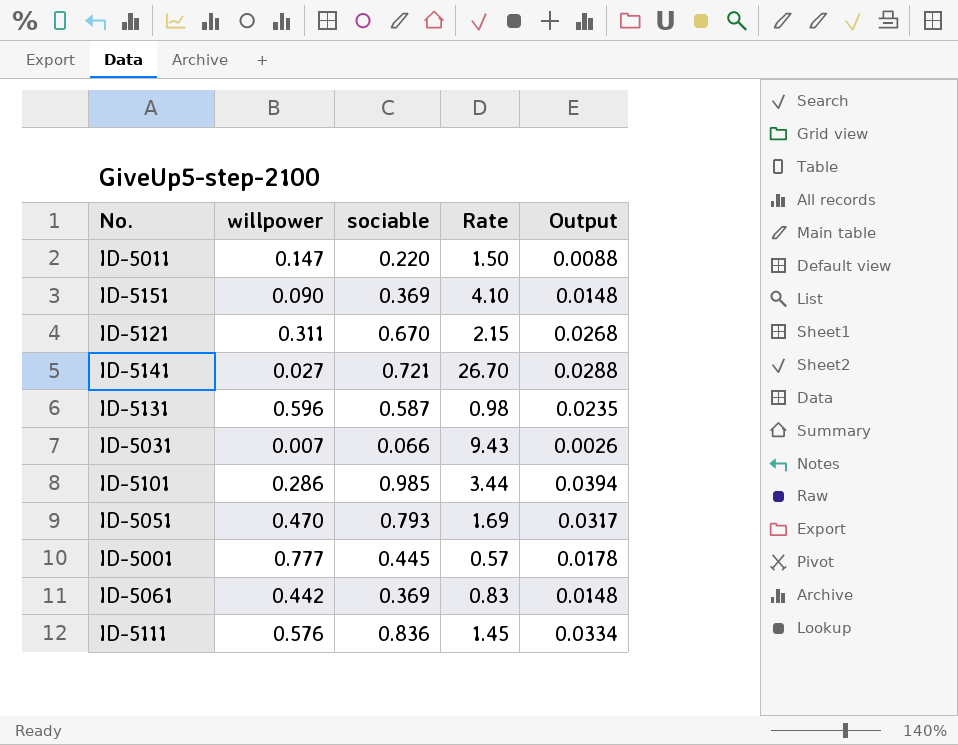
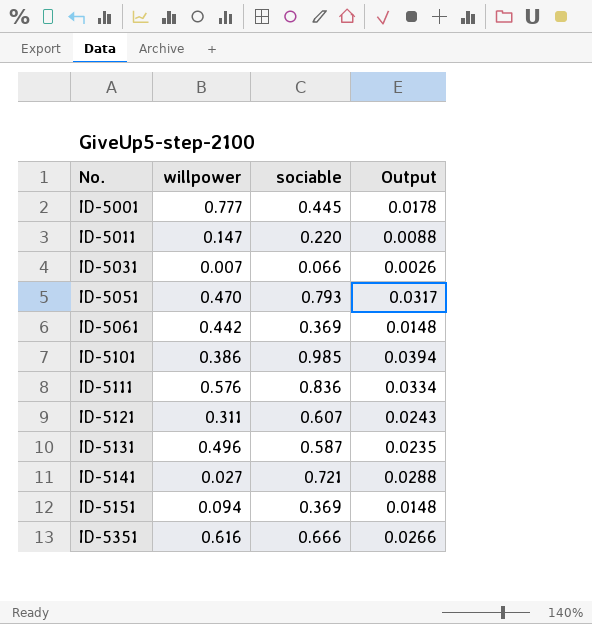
row order: none -> No. ascending
column Rate | formula: [sociable] / [willpower] -> none
ID-5101 | willpower: 0.286 -> 0.386
ID-5121 | sociable: 0.670 -> 0.607
ID-5121 | Output: 0.0268 -> 0.0243
ID-5131 | willpower: 0.596 -> 0.496
ID-5151 | willpower: 0.090 -> 0.094
row ID-5351: none -> 0.616 | 0.666 | 0.0266

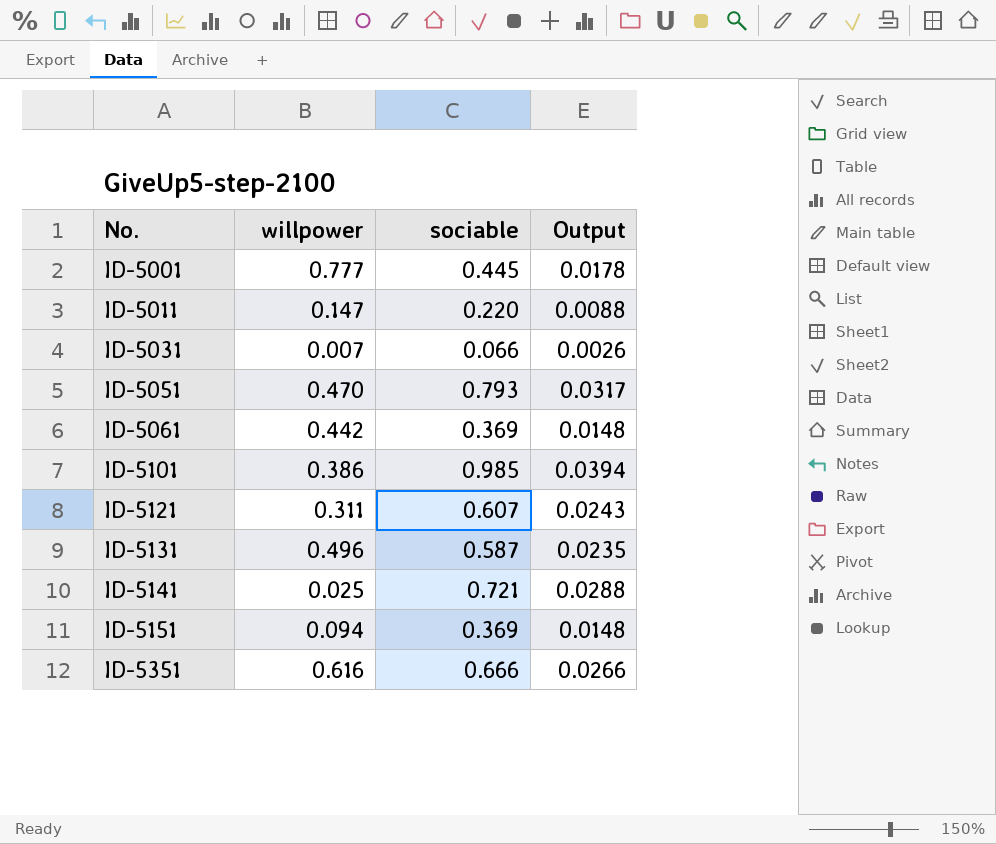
row ID-5111: 0.576 | 0.836 | 0.0334 -> none
ID-5141 | willpower: 0.027 -> 0.025

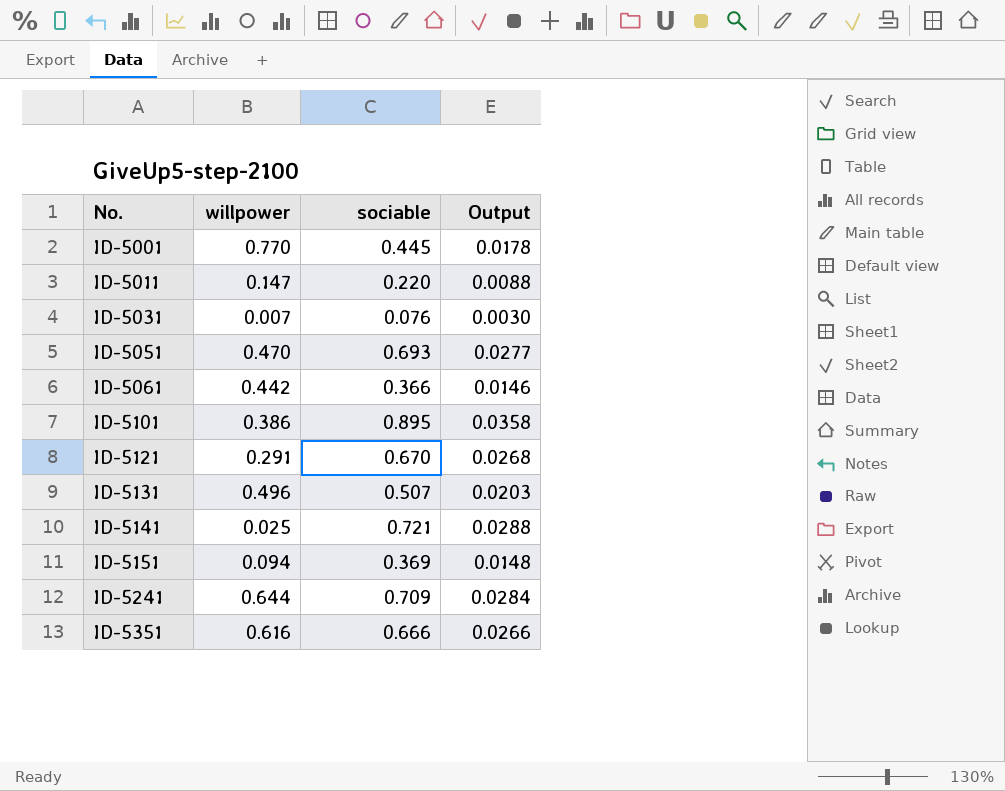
ID-5001 | willpower: 0.777 -> 0.770
ID-5031 | sociable: 0.066 -> 0.076
ID-5031 | Output: 0.0026 -> 0.0030
ID-5051 | sociable: 0.793 -> 0.693
ID-5051 | Output: 0.0317 -> 0.0277
ID-5061 | sociable: 0.369 -> 0.366
ID-5061 | Output: 0.0148 -> 0.0146
ID-5101 | sociable: 0.985 -> 0.895
ID-5101 | Output: 0.0394 -> 0.0358
ID-5121 | willpower: 0.311 -> 0.291
ID-5121 | sociable: 0.607 -> 0.670
ID-5121 | Output: 0.0243 -> 0.0268
ID-5131 | sociable: 0.587 -> 0.507
ID-5131 | Output: 0.0235 -> 0.0203
row ID-5241: none -> 0.644 | 0.709 | 0.0284

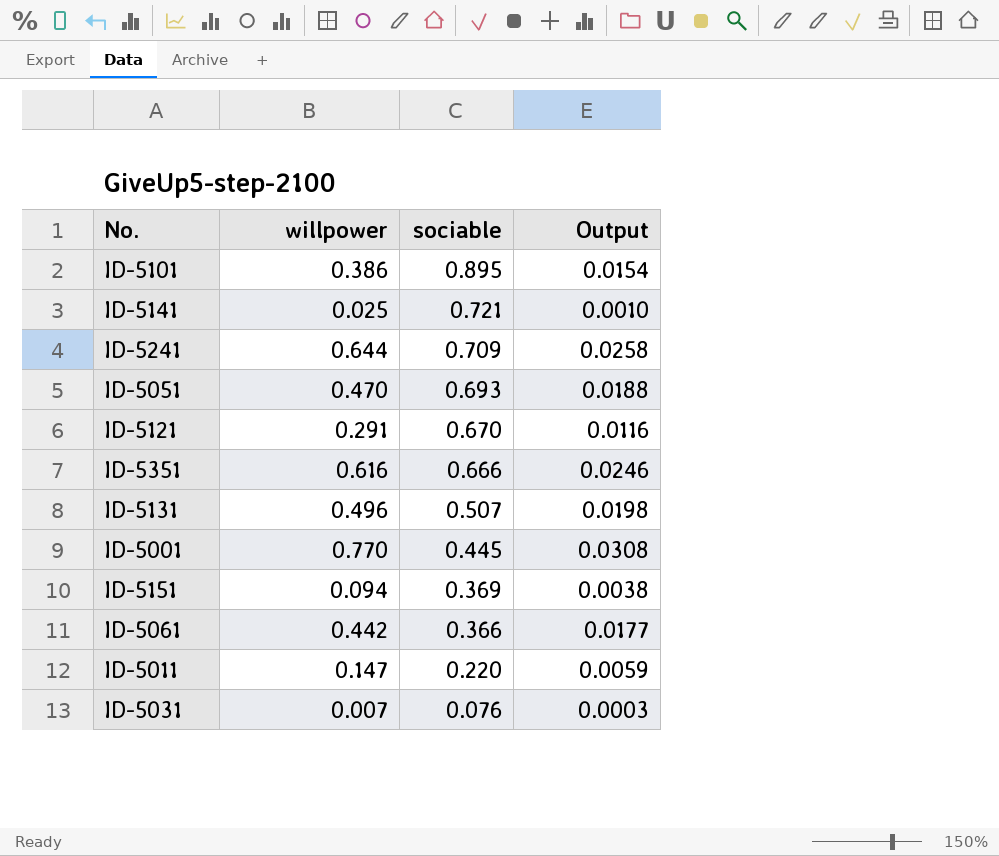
row order: No. ascending -> sociable descending
column Output | formula: [sociable] * 0.04 -> [willpower] * 0.04

